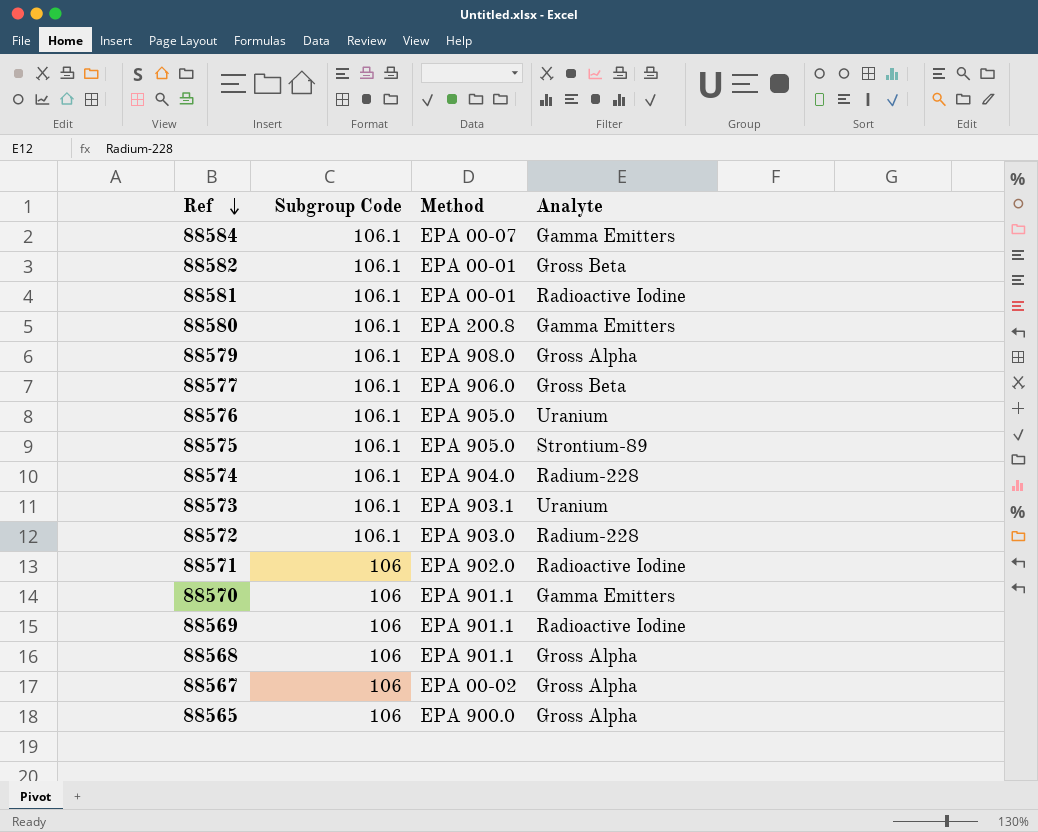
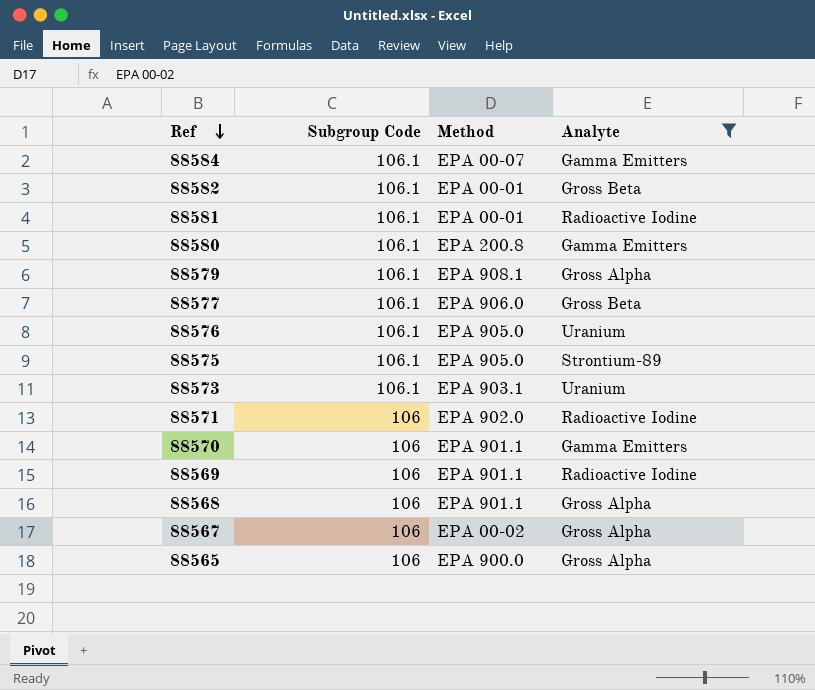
filter: none -> Analyte != Radium-228
88579 | Method: EPA 908.0 -> EPA 908.1

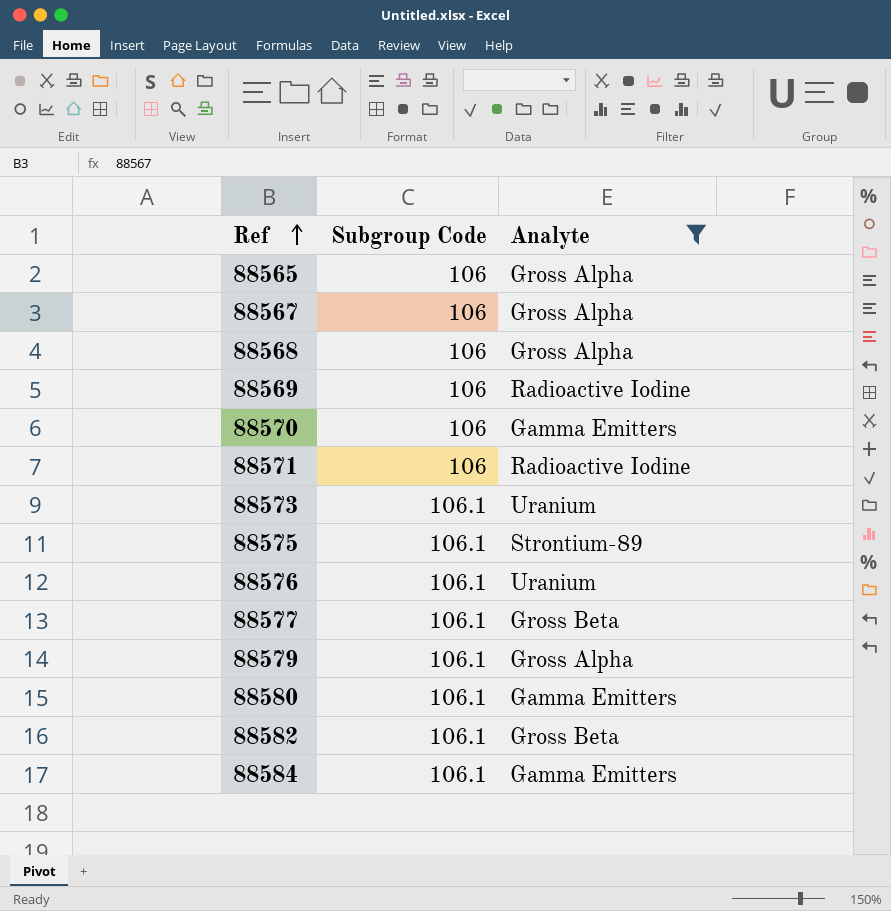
row order: Ref descending -> Ref ascending
column Method | position: 3 -> none
row 88581: 106.1 | EPA 00-01 | Radioactive Iodine -> none

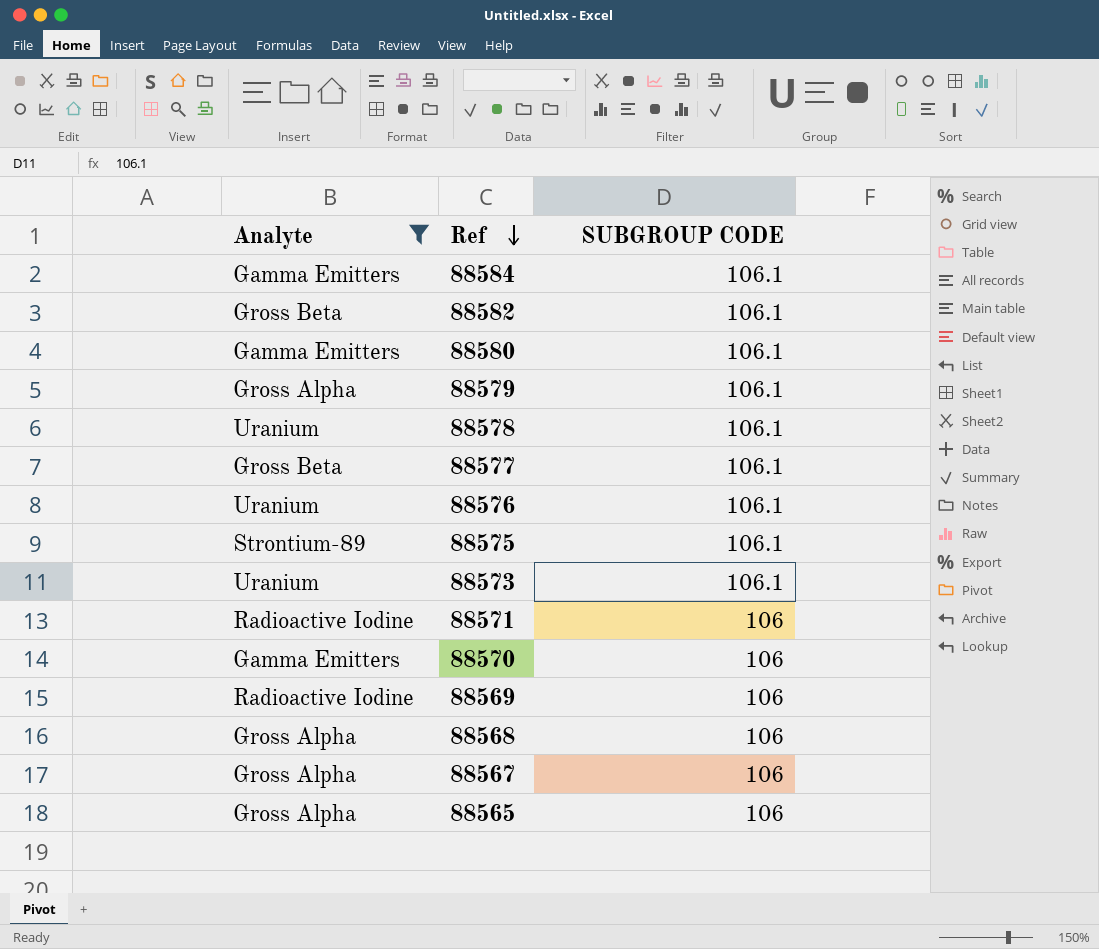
row order: Ref ascending -> Ref descending
column Analyte | position: 3 -> 1
column name: Subgroup Code -> SUBGROUP CODE
row 88578: none -> Uranium | 106.1

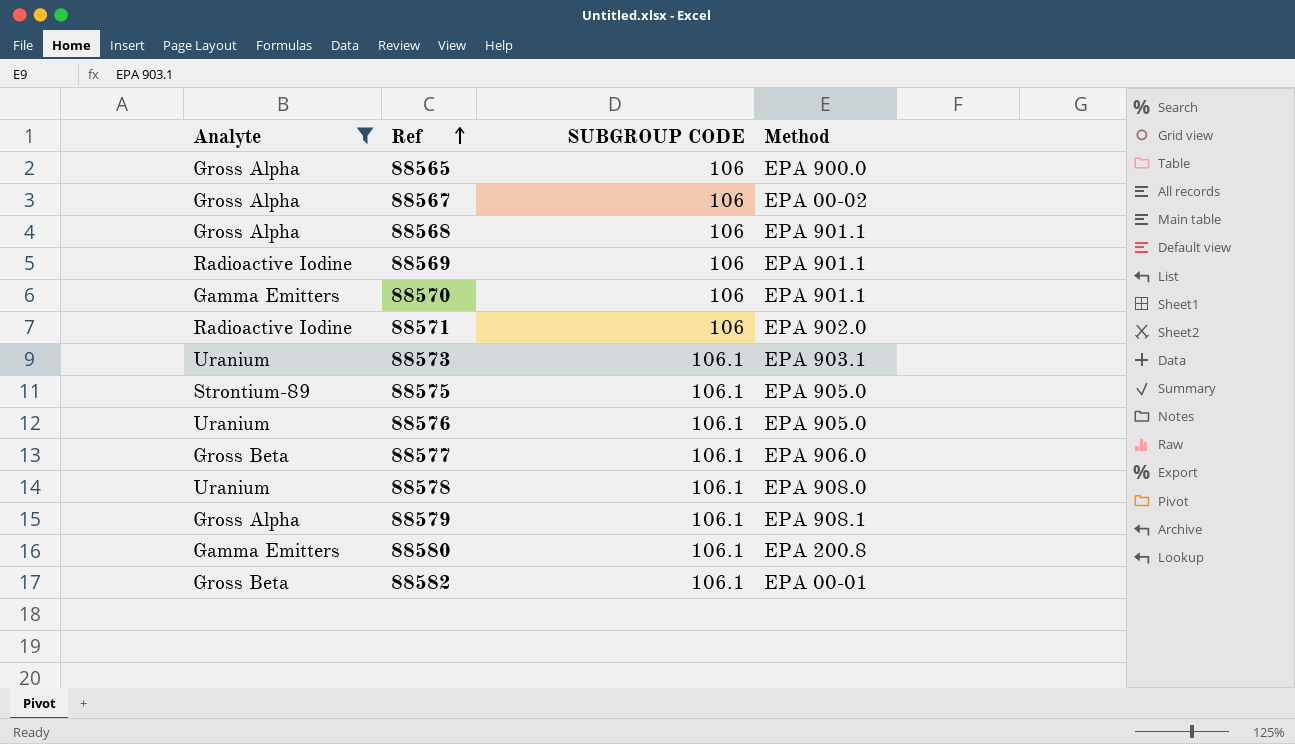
row order: Ref descending -> Ref ascending
column Method | position: none -> 4
row 88584: Gamma Emitters | 106.1 -> none

